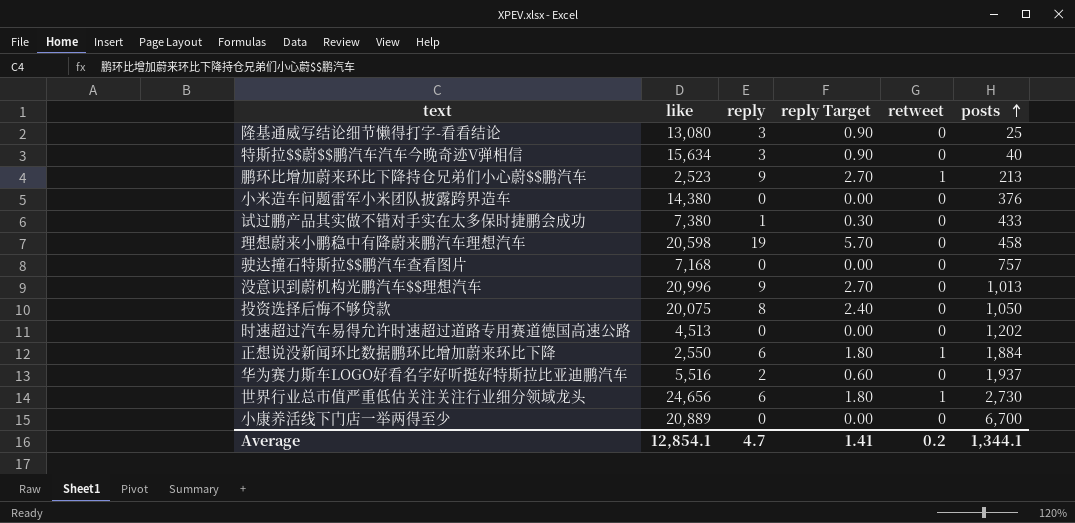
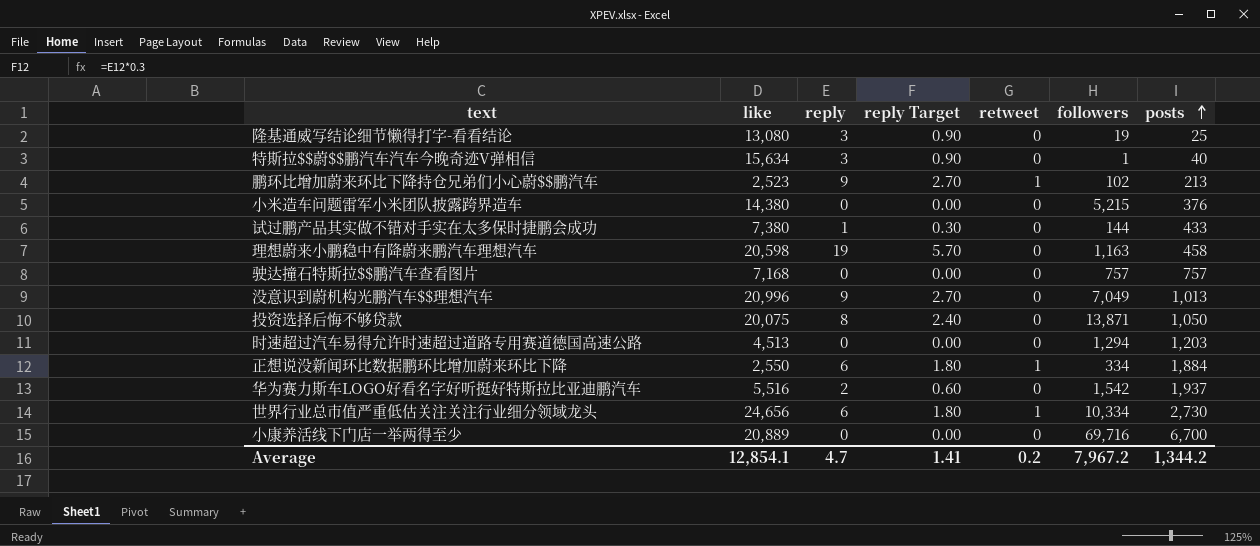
column followers | position: none -> 6
时速超过汽车易得允许时速超过道路专用赛道德国高速公路 | posts: 1,202 -> 1,203
Average | posts: 1,344.1 -> 1,344.2

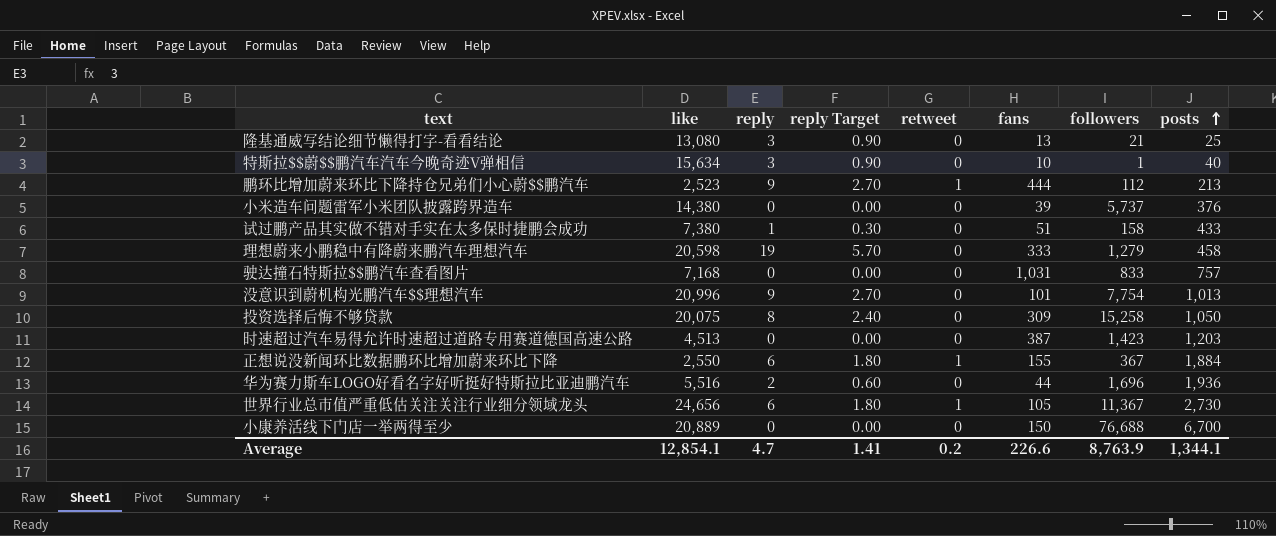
column fans | position: none -> 6
隆基通威写结论细节懒得打字-看看结论 | followers: 19 -> 21
鹏环比增加蔚来环比下降持仓兄弟们小心蔚$$鹏汽车 | followers: 102 -> 112
小米造车问题雷军小米团队披露跨界造车 | followers: 5,215 -> 5,737
试过鹏产品其实做不错对手实在太多保时捷鹏会成功 | followers: 144 -> 158
理想蔚来小鹏稳中有降蔚来鹏汽车理想汽车 | followers: 1,163 -> 1,279
驶达撞石特斯拉$$鹏汽车查看图片 | followers: 757 -> 833
没意识到蔚机构光鹏汽车$$理想汽车 | followers: 7,049 -> 7,754
投资选择后悔不够贷款 | followers: 13,871 -> 15,258
时速超过汽车易得允许时速超过道路专用赛道德国高速公路 | followers: 1,294 -> 1,423
正想说没新闻环比数据鹏环比增加蔚来环比下降 | followers: 334 -> 367
华为赛力斯车LOGO好看名字好听挺好特斯拉比亚迪鹏汽车 | followers: 1,542 -> 1,696
华为赛力斯车LOGO好看名字好听挺好特斯拉比亚迪鹏汽车 | posts: 1,937 -> 1,936
世界行业总市值严重低估关注关注行业细分领域龙头 | followers: 10,334 -> 11,367
小康养活线下门店一举两得至少 | followers: 69,716 -> 76,688
Average | followers: 7,967.2 -> 8,763.9
Average | posts: 1,344.2 -> 1,344.1

